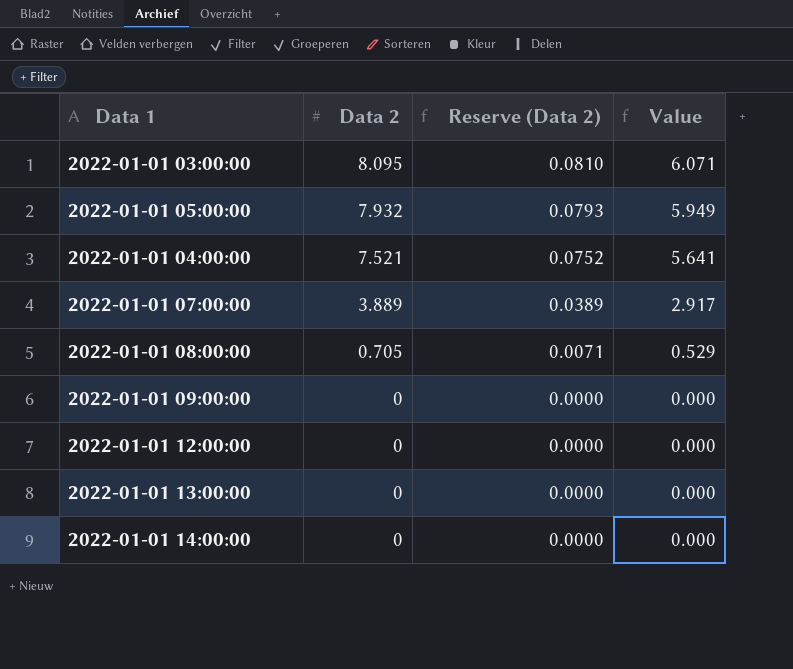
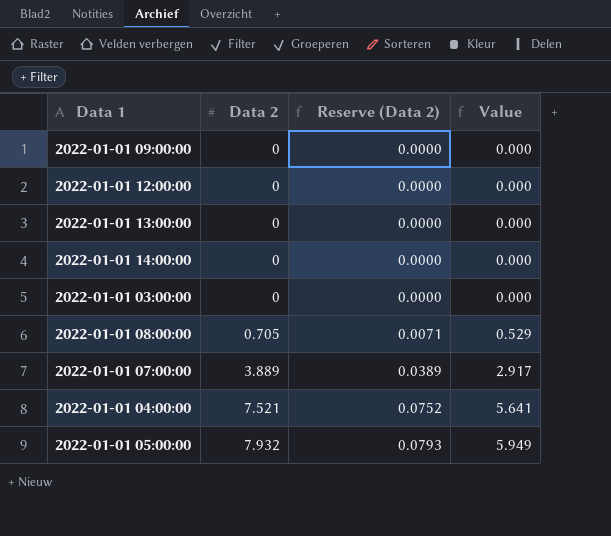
row order: Data 2 descending -> Data 2 ascending
2022-01-01 03:00:00 | Data 2: 8.095 -> 0
2022-01-01 03:00:00 | Reserve (Data 2): 0.0810 -> 0.0000
2022-01-01 03:00:00 | Value: 6.071 -> 0.000

